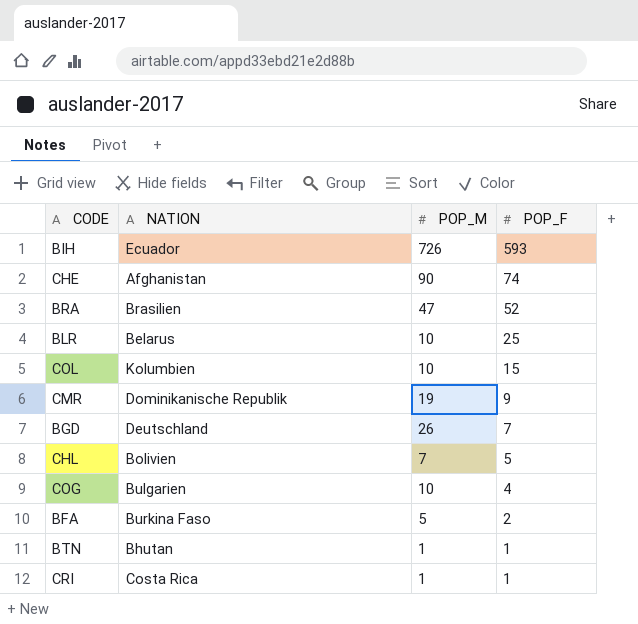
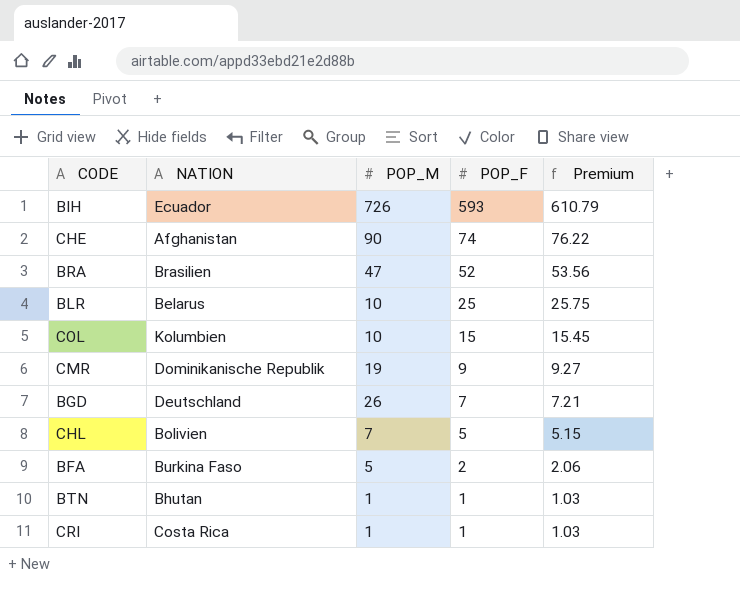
column Premium | formula: none -> [POP_F] * 1.03
row COG: Bulgarien | 10 | 4 -> none

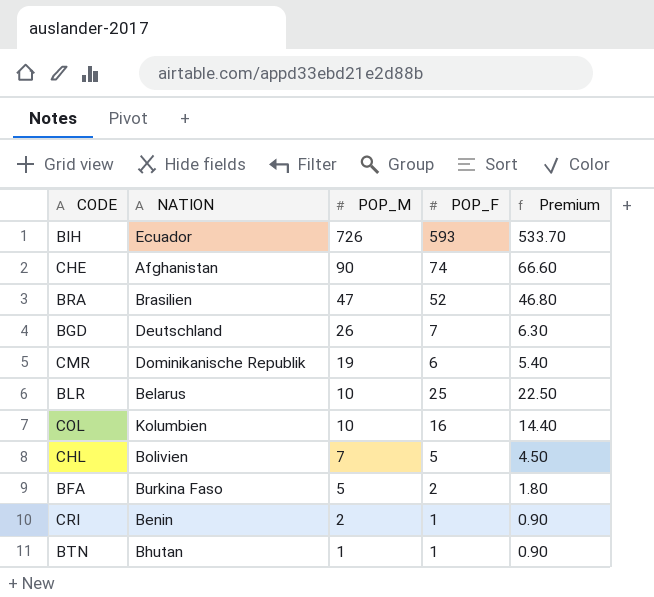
row order: POP_F descending -> POP_M descending
column Premium | formula: [POP_F] * 1.03 -> [POP_F] * 0.9
CMR | POP_F: 9 -> 6
COL | POP_F: 15 -> 16
CRI | NATION: Costa Rica -> Benin
CRI | POP_M: 1 -> 2

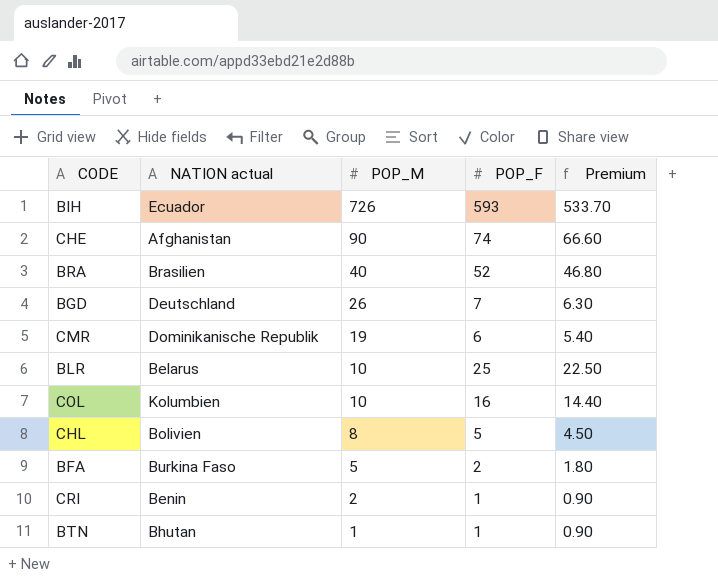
column name: NATION -> NATION actual
BRA | POP_M: 47 -> 40
CHL | POP_M: 7 -> 8

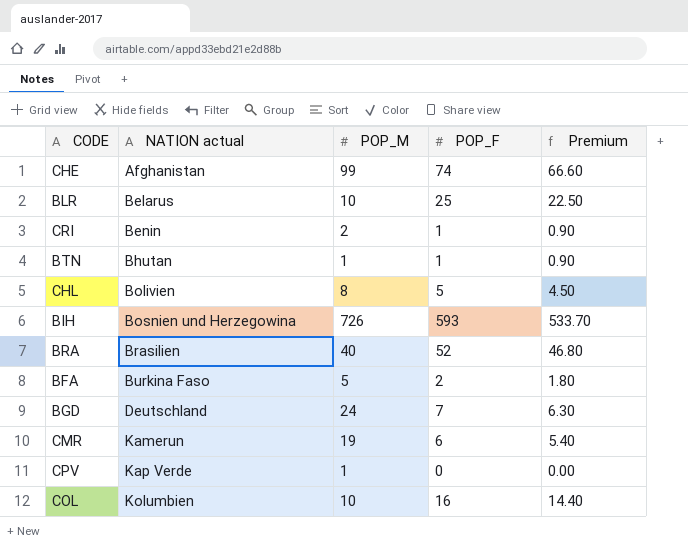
row order: POP_M descending -> NATION actual ascending
CHE | POP_M: 90 -> 99
BIH | NATION actual: Ecuador -> Bosnien und Herzegowina
BGD | POP_M: 26 -> 24
CMR | NATION actual: Dominikanische Republik -> Kamerun
row CPV: none -> Kap Verde | 1 | 0 | 0.00

